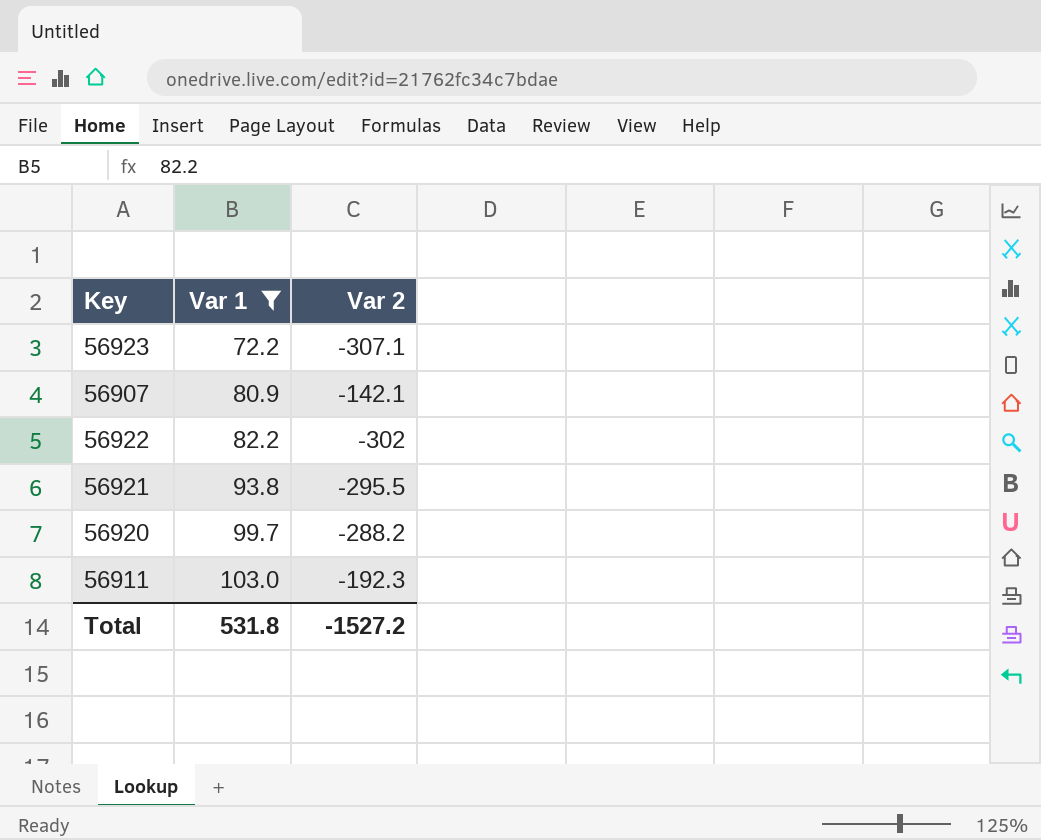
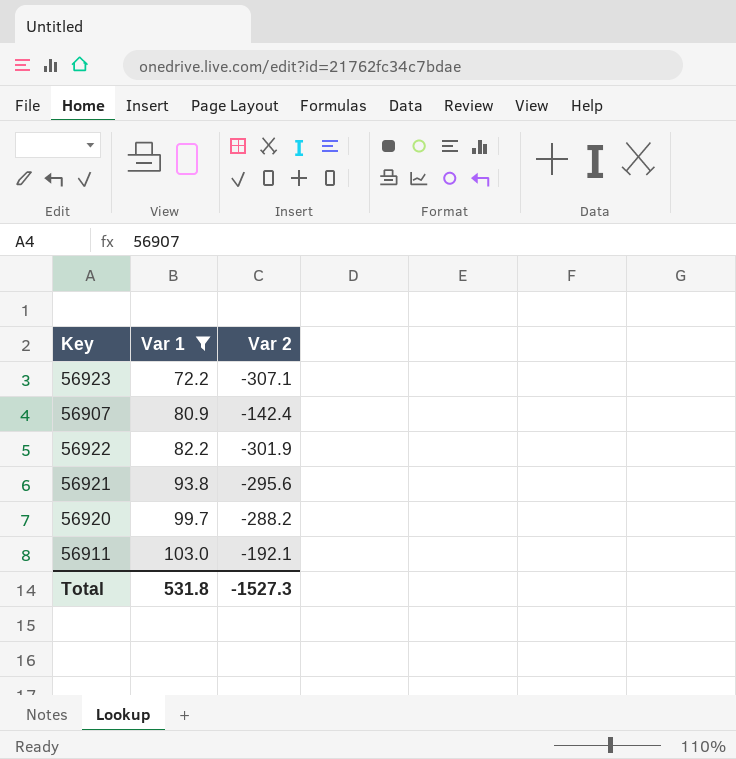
56907 | Var 2: -142.1 -> -142.4
56922 | Var 2: -302 -> -301.9
56921 | Var 2: -295.5 -> -295.6
56911 | Var 2: -192.3 -> -192.1
Total | Var 2: -1527.2 -> -1527.3

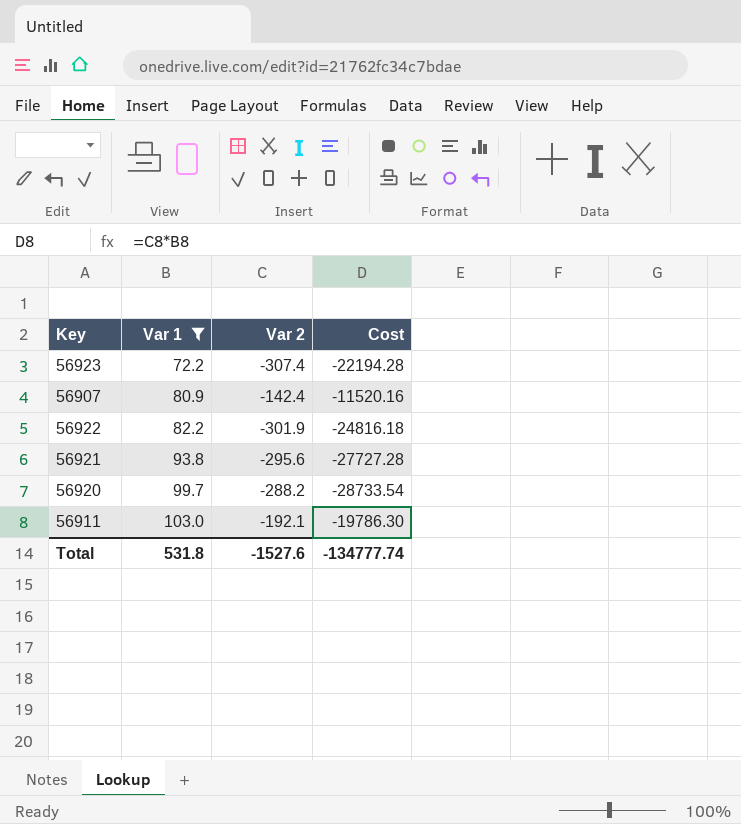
column Cost | formula: none -> [Var 1] * [Var 2]
56923 | Var 2: -307.1 -> -307.4
Total | Var 2: -1527.3 -> -1527.6

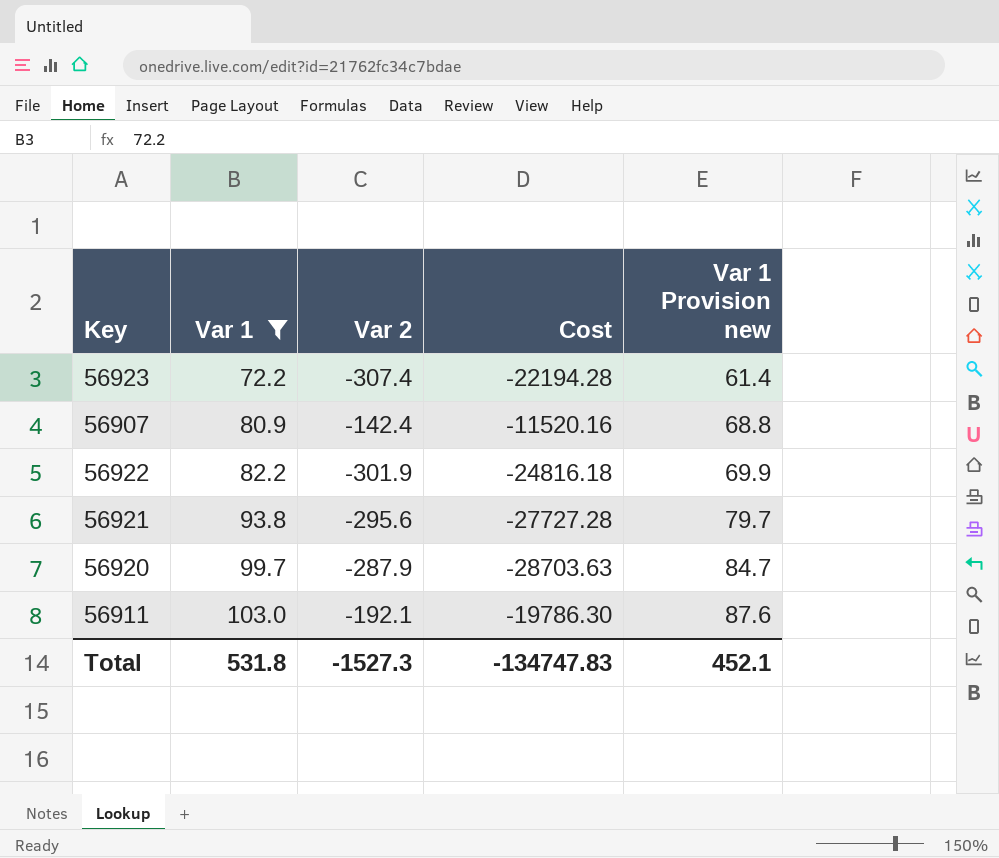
column Var 1 Provision new | formula: none -> [Var 1] * 0.85
56920 | Var 2: -288.2 -> -287.9
56920 | Cost: -28733.54 -> -28703.63
Total | Var 2: -1527.6 -> -1527.3
Total | Cost: -134777.74 -> -134747.83

